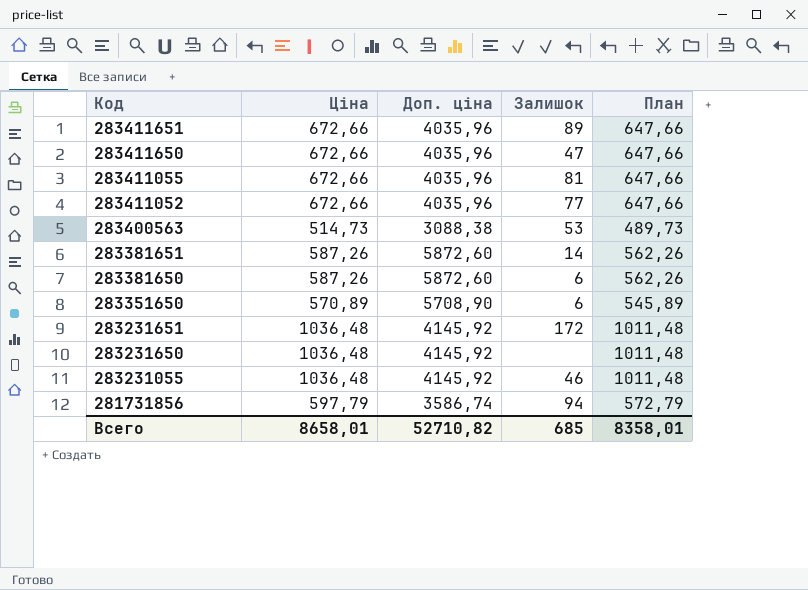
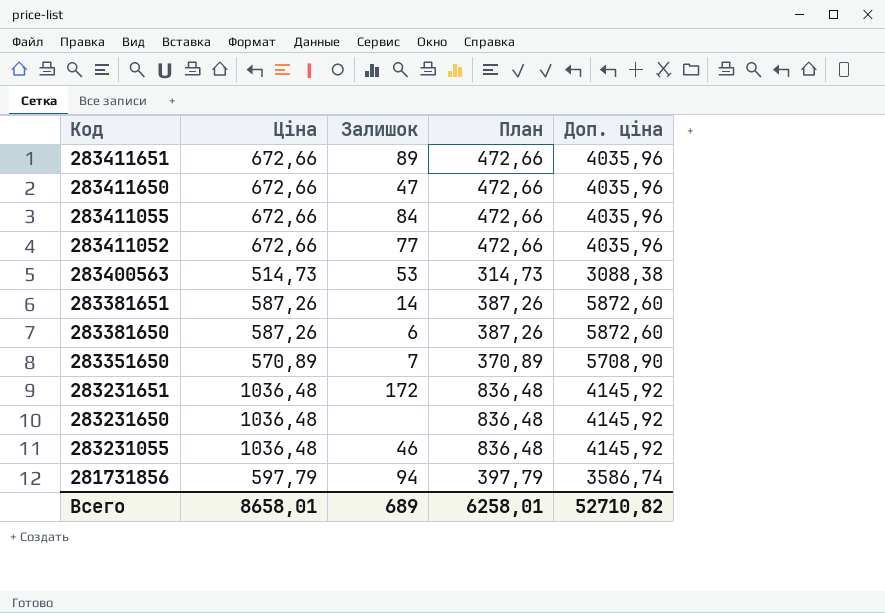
column План | formula: [Ціна] - 25 -> [Ціна] - 200
column Доп. ціна | position: 3 -> 5
283411055 | Залишок: 81 -> 84
283351650 | Залишок: 6 -> 7
Всего | Залишок: 685 -> 689
Всего | План: 8358,01 -> 6258,01

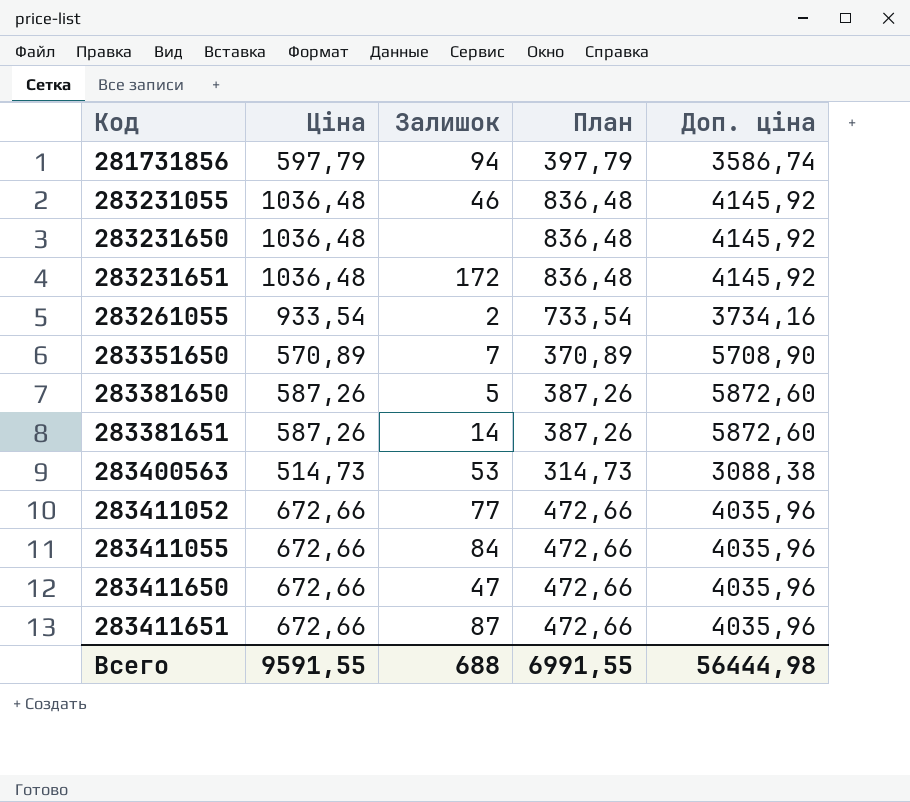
row order: Код descending -> Код ascending
row 283261055: none -> 933,54 | 2 | 733,54 | 3734,16
283381650 | Залишок: 6 -> 5
283411651 | Залишок: 89 -> 87
Всего | Ціна: 8658,01 -> 9591,55
Всего | Залишок: 689 -> 688
Всего | План: 6258,01 -> 6991,55
Всего | Доп. ціна: 52710,82 -> 56444,98

